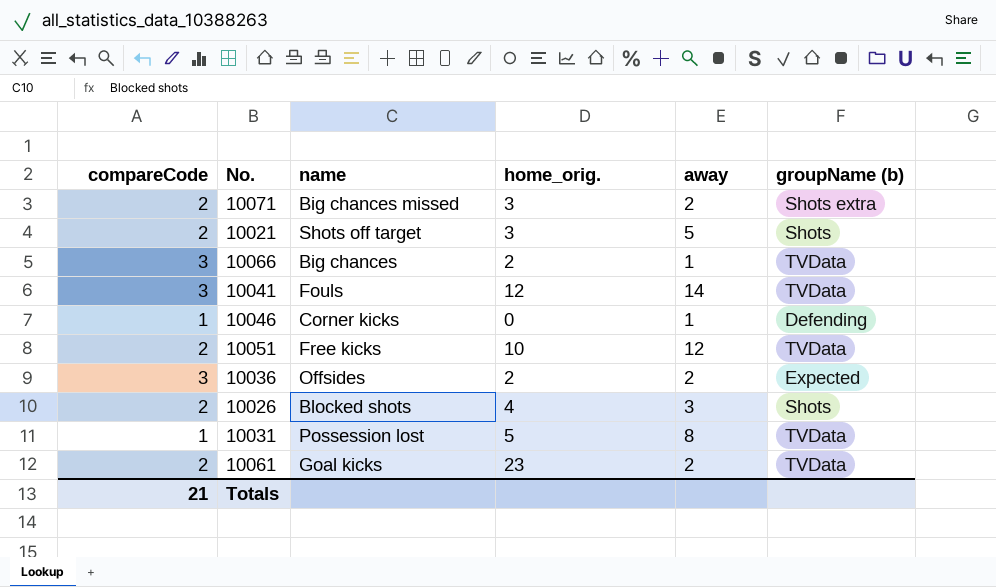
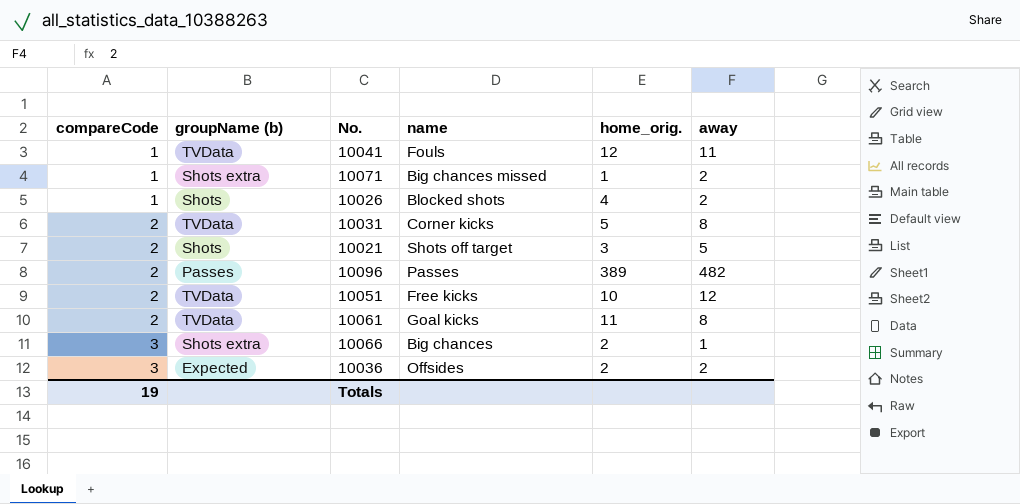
row order: none -> compareCode ascending
column groupName (b) | position: 6 -> 2
row 10046: 1 | Corner kicks | 0 | 1 | Defending -> none
10041 | compareCode: 3 -> 1
10041 | away: 14 -> 11
10071 | compareCode: 2 -> 1
10071 | home_orig.: 3 -> 1
10026 | compareCode: 2 -> 1
10026 | away: 3 -> 2
10031 | compareCode: 1 -> 2
10031 | name: Possession lost -> Corner kicks
row 10096: none -> 2 | Passes | Passes | 389 | 482
10061 | home_orig.: 23 -> 11
10061 | away: 2 -> 8
10066 | groupName (b): TVData -> Shots extra
Totals | compareCode: 21 -> 19

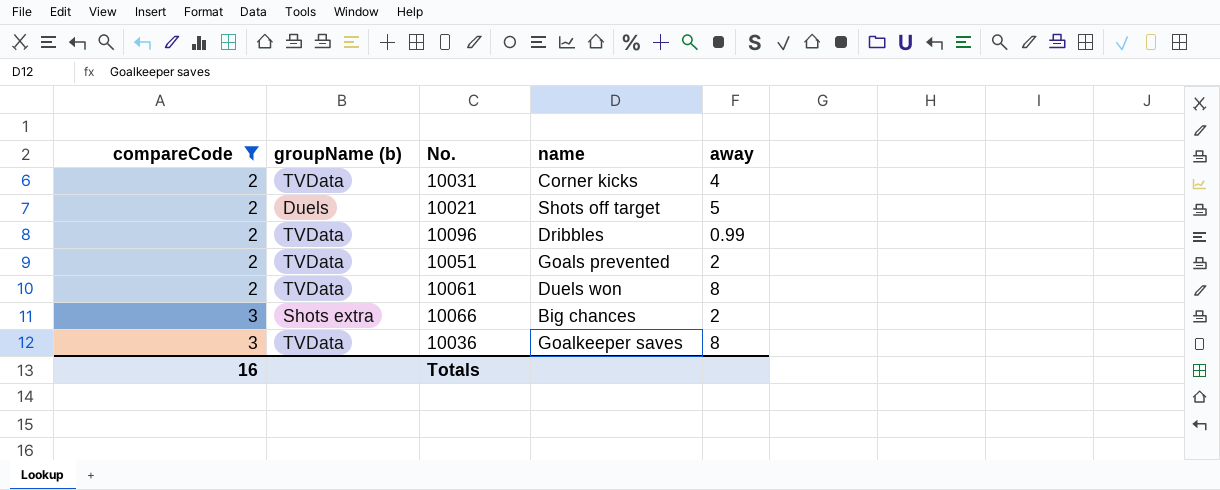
filter: none -> compareCode != 1
column home_orig. | position: 5 -> none
10031 | away: 8 -> 4
10021 | groupName (b): Shots -> Duels
10096 | groupName (b): Passes -> TVData
10096 | name: Passes -> Dribbles
10096 | away: 482 -> 0.99
10051 | name: Free kicks -> Goals prevented
10051 | away: 12 -> 2
10061 | name: Goal kicks -> Duels won
10066 | away: 1 -> 2
10036 | groupName (b): Expected -> TVData
10036 | name: Offsides -> Goalkeeper saves
10036 | away: 2 -> 8
Totals | compareCode: 19 -> 16

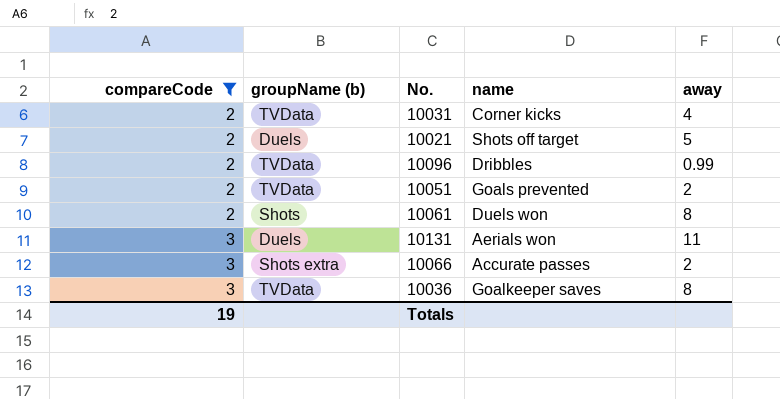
10061 | groupName (b): TVData -> Shots
row 10131: none -> 3 | Duels | Aerials won | 11
10066 | name: Big chances -> Accurate passes
Totals | compareCode: 16 -> 19

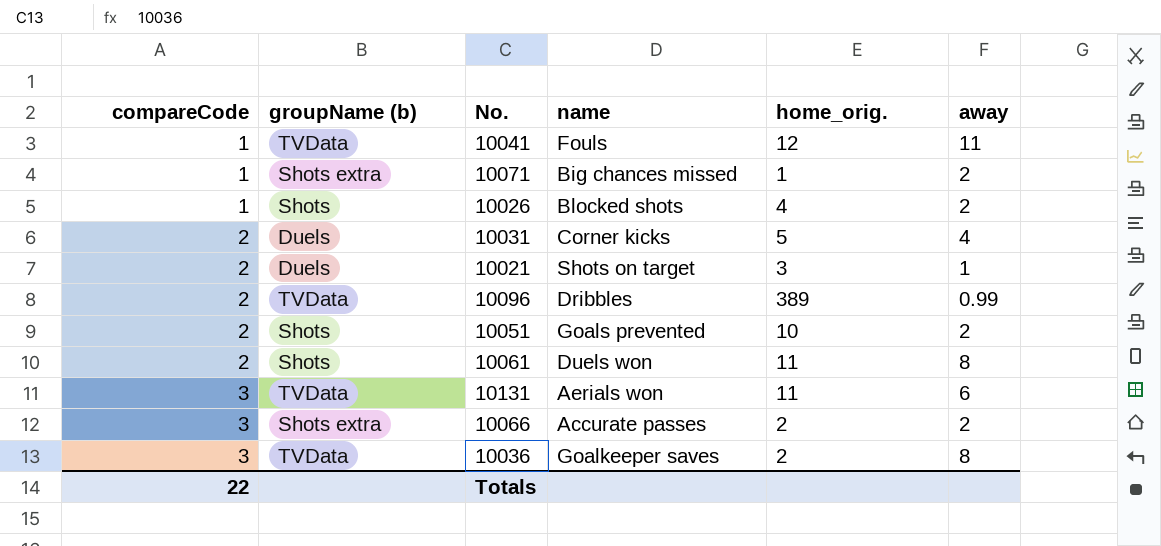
filter: compareCode != 1 -> none
column home_orig. | position: none -> 5
10031 | groupName (b): TVData -> Duels
10021 | name: Shots off target -> Shots on target
10021 | away: 5 -> 1
10051 | groupName (b): TVData -> Shots
10131 | groupName (b): Duels -> TVData
10131 | away: 11 -> 6
Totals | compareCode: 19 -> 22

